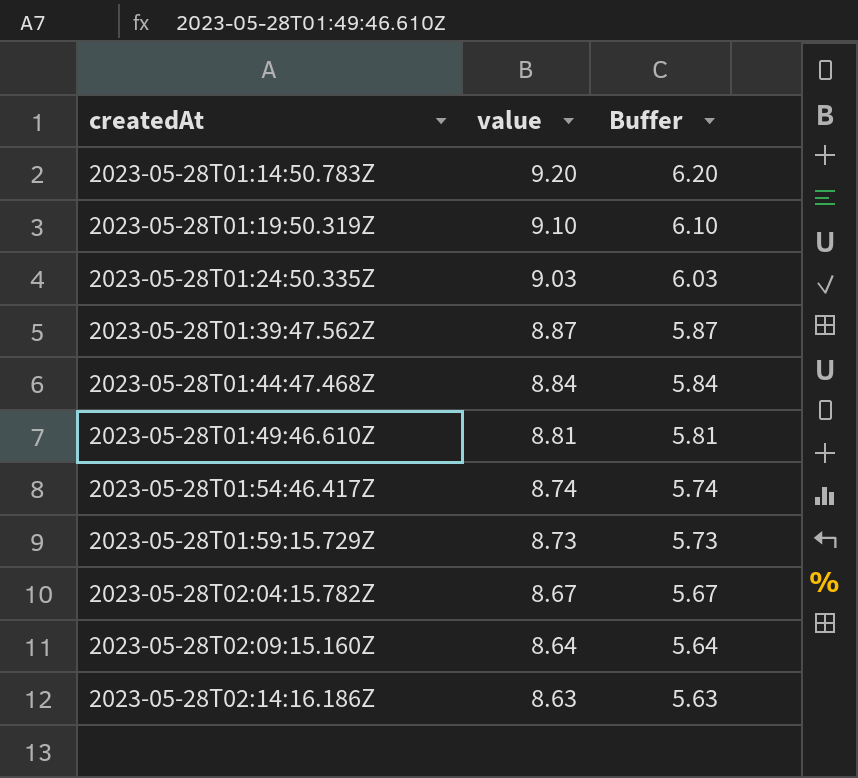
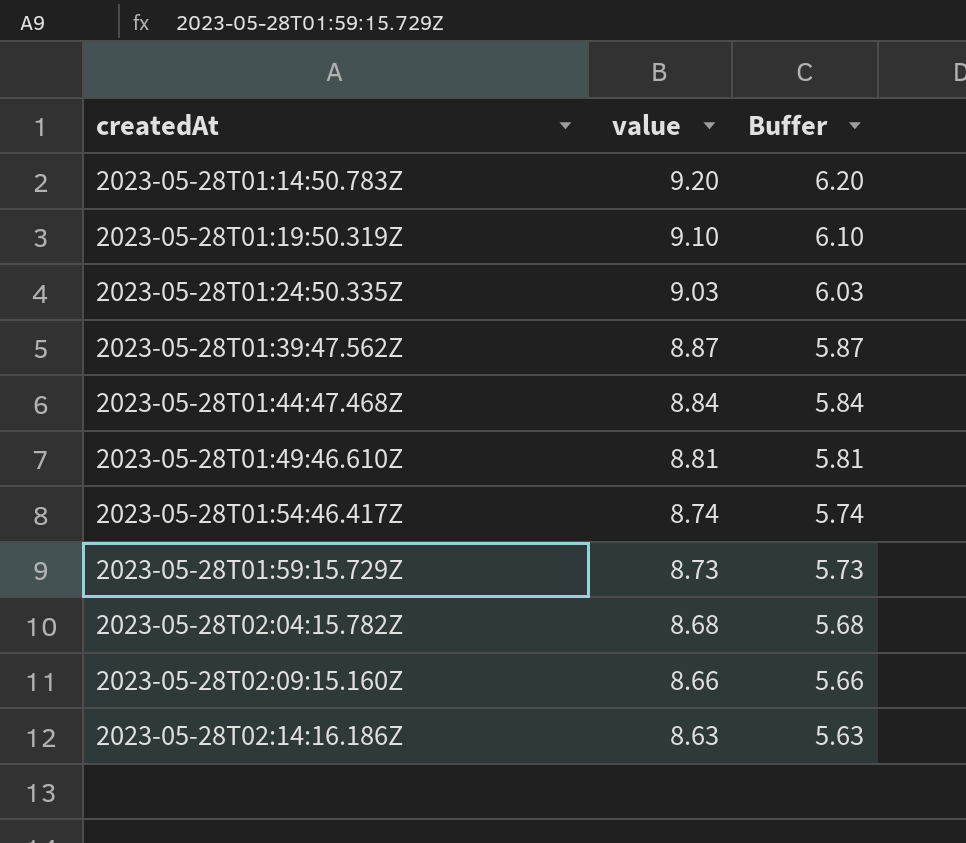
2023-05-28T02:04:15.782Z | value: 8.67 -> 8.68
2023-05-28T02:04:15.782Z | Buffer: 5.67 -> 5.68
2023-05-28T02:09:15.160Z | value: 8.64 -> 8.66
2023-05-28T02:09:15.160Z | Buffer: 5.64 -> 5.66

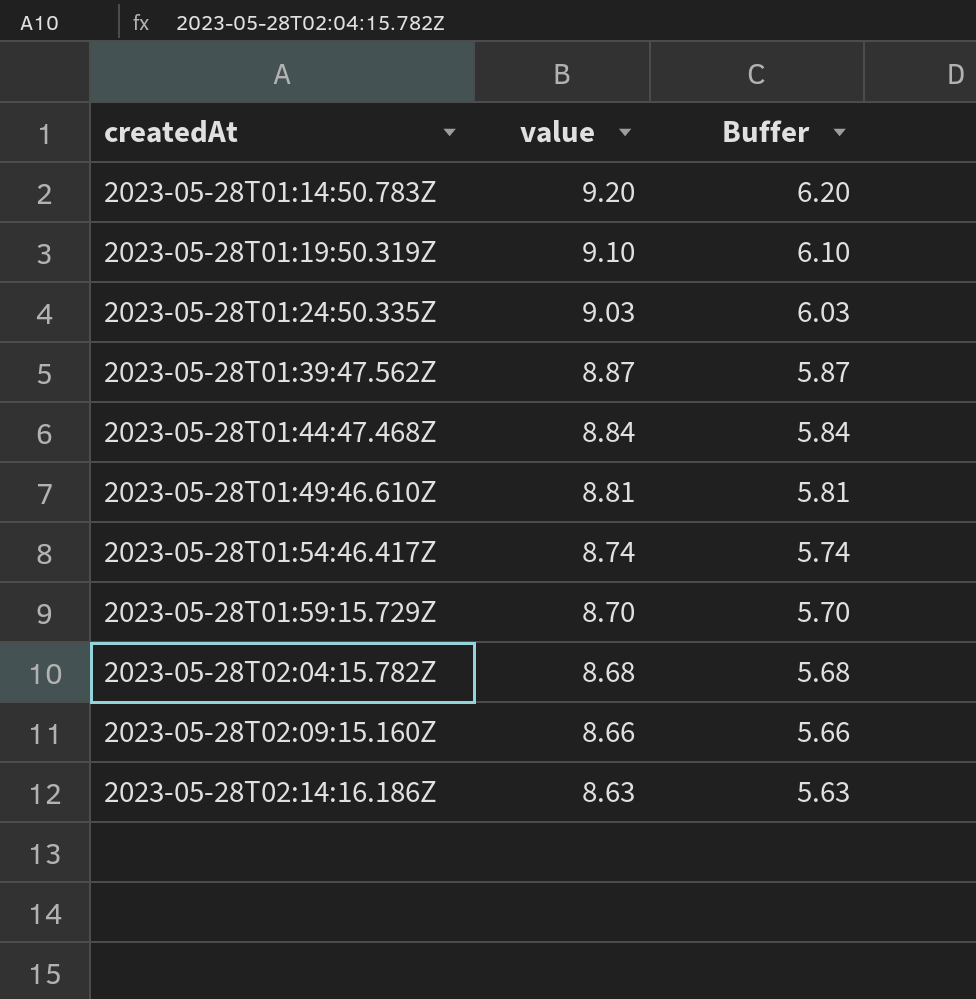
2023-05-28T01:59:15.729Z | value: 8.73 -> 8.70
2023-05-28T01:59:15.729Z | Buffer: 5.73 -> 5.70

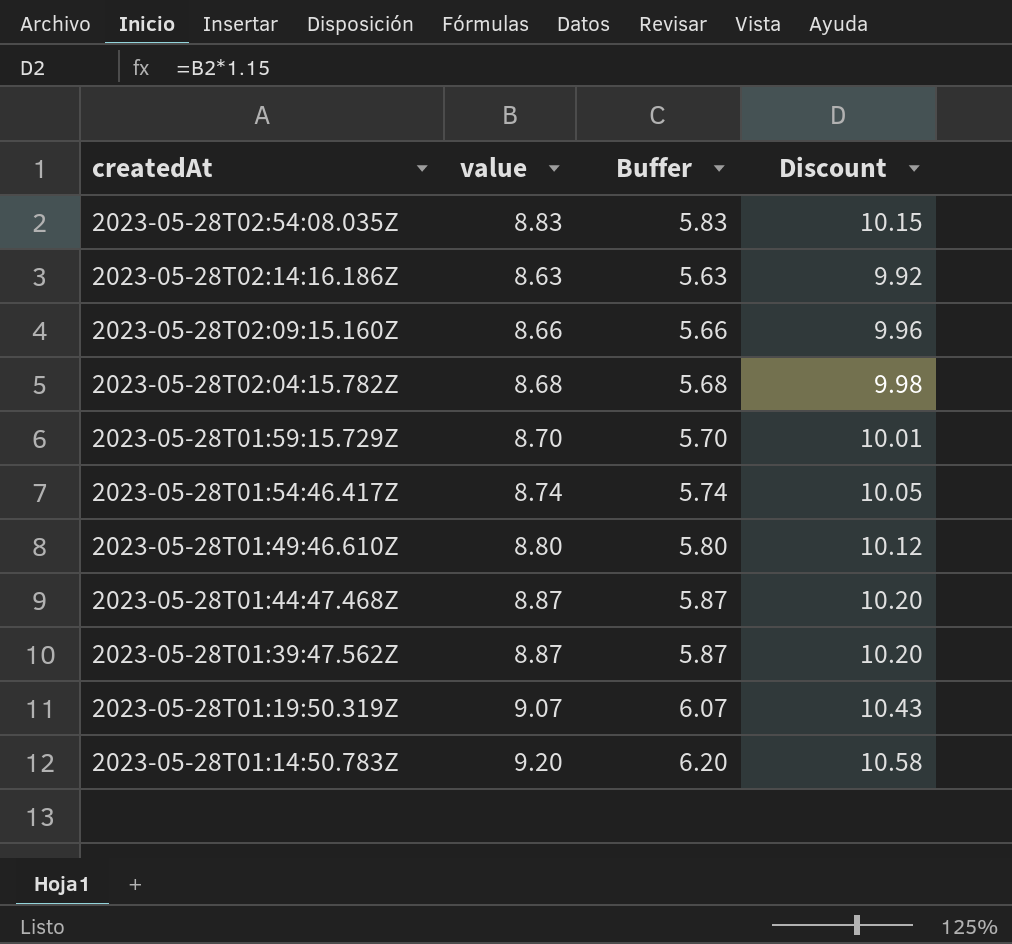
row order: createdAt ascending -> createdAt descending
column Discount | formula: none -> [value] * 1.15
row 2023-05-28T01:24:50.335Z: 9.03 | 6.03 -> none
row 2023-05-28T02:54:08.035Z: none -> 8.83 | 5.83 | 10.15
2023-05-28T01:49:46.610Z | value: 8.81 -> 8.80
2023-05-28T01:49:46.610Z | Buffer: 5.81 -> 5.80
2023-05-28T01:44:47.468Z | value: 8.84 -> 8.87
2023-05-28T01:44:47.468Z | Buffer: 5.84 -> 5.87
2023-05-28T01:19:50.319Z | value: 9.10 -> 9.07
2023-05-28T01:19:50.319Z | Buffer: 6.10 -> 6.07

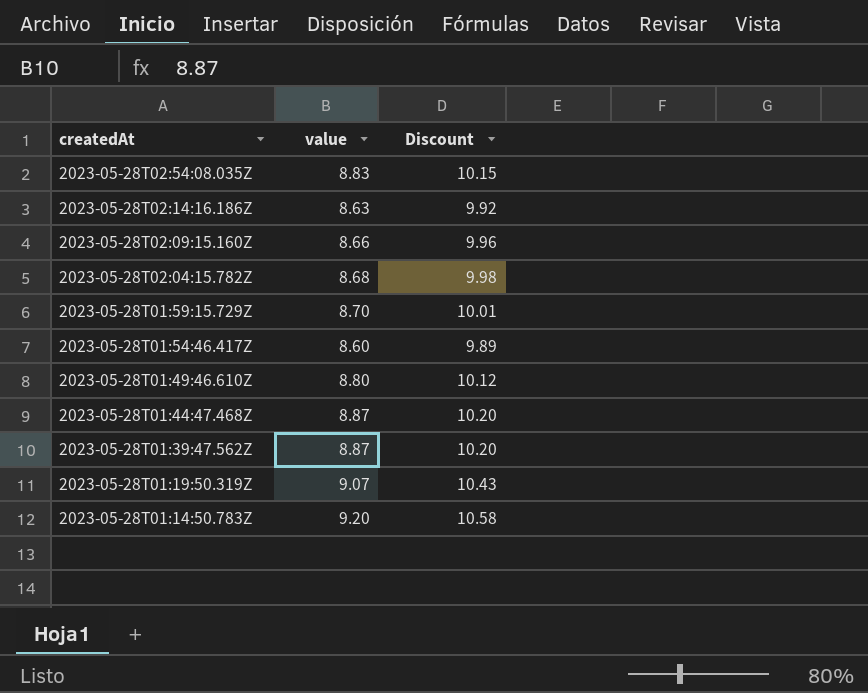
column Buffer | formula: [value] - 3 -> none
2023-05-28T01:54:46.417Z | value: 8.74 -> 8.60
2023-05-28T01:54:46.417Z | Discount: 10.05 -> 9.89

